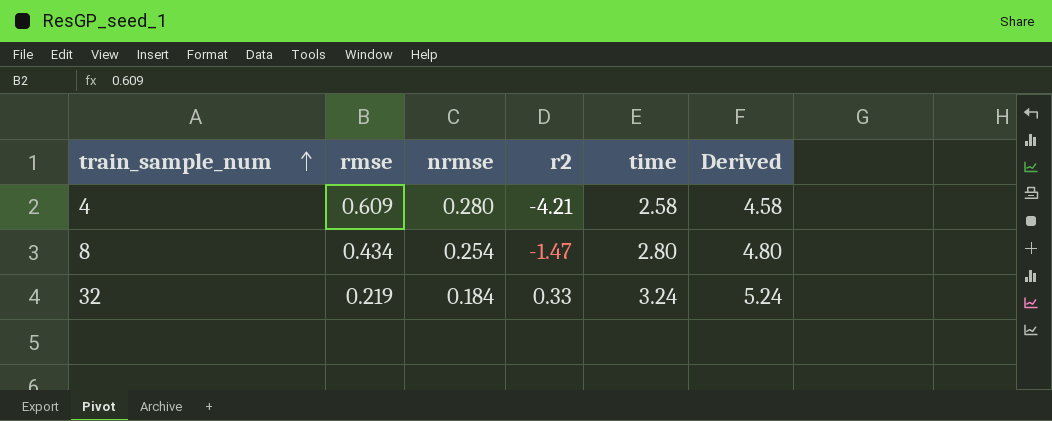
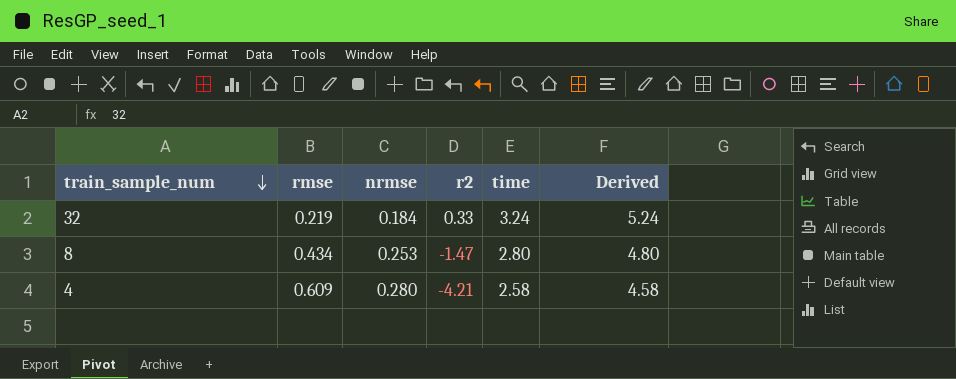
row order: train_sample_num ascending -> train_sample_num descending
8 | nrmse: 0.254 -> 0.253

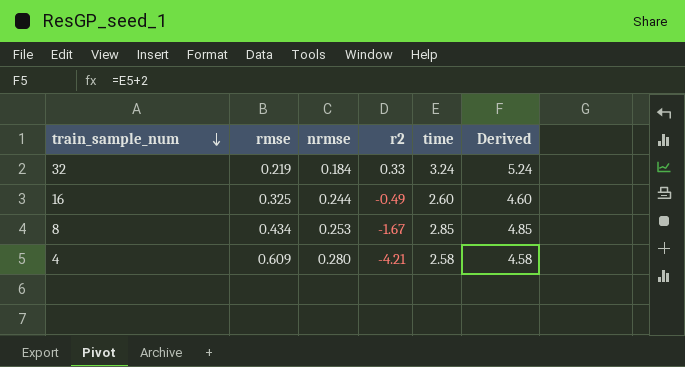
row 16: none -> 0.325 | 0.244 | -0.49 | 2.60 | 4.60
8 | r2: -1.47 -> -1.67
8 | time: 2.80 -> 2.85
8 | Derived: 4.80 -> 4.85

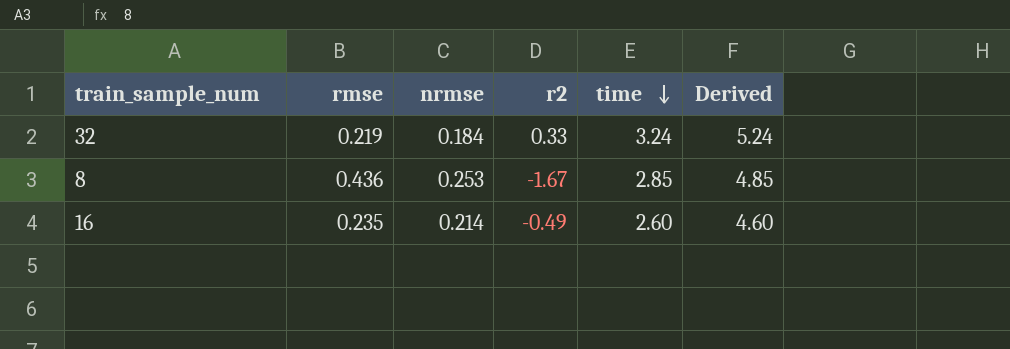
row order: train_sample_num descending -> time descending
row 4: 0.609 | 0.280 | -4.21 | 2.58 | 4.58 -> none
8 | rmse: 0.434 -> 0.436
16 | rmse: 0.325 -> 0.235
16 | nrmse: 0.244 -> 0.214

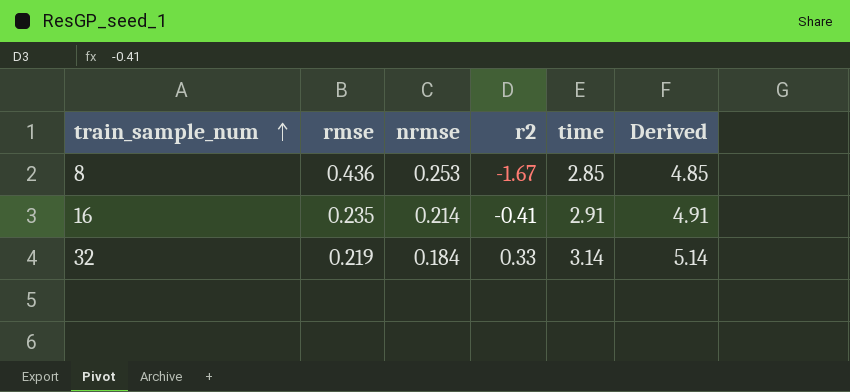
row order: time descending -> train_sample_num ascending
16 | r2: -0.49 -> -0.41
16 | time: 2.60 -> 2.91
16 | Derived: 4.60 -> 4.91
32 | time: 3.24 -> 3.14
32 | Derived: 5.24 -> 5.14

